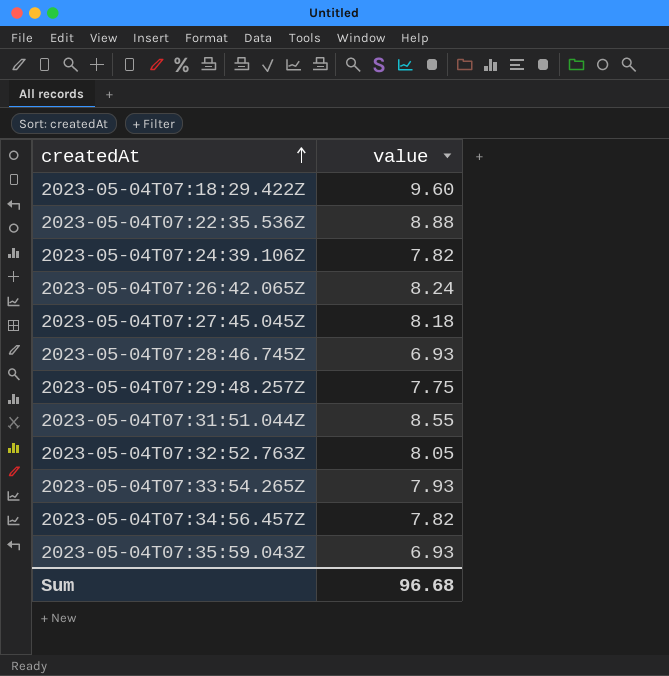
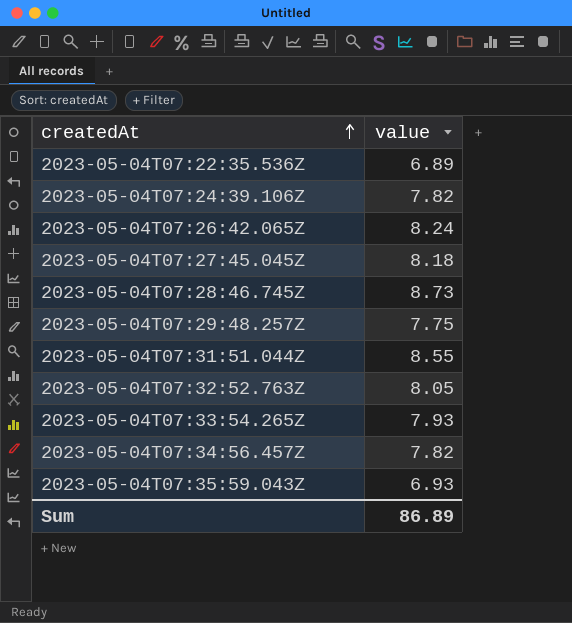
row 2023-05-04T07:18:29.422Z: 9.60 -> none
2023-05-04T07:22:35.536Z | value: 8.88 -> 6.89
2023-05-04T07:28:46.745Z | value: 6.93 -> 8.73
Sum | value: 96.68 -> 86.89

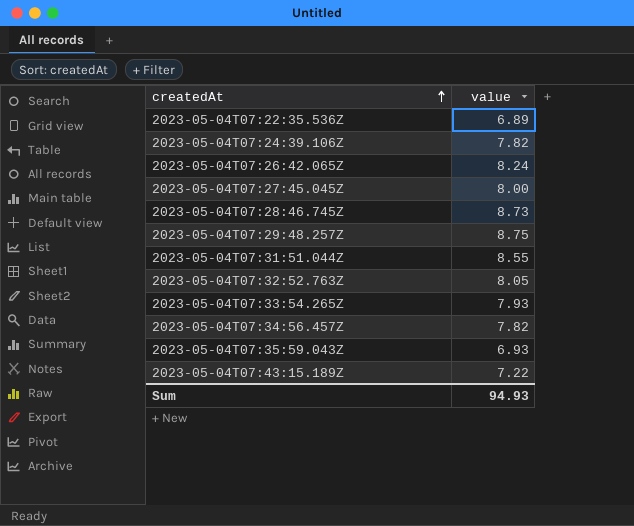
2023-05-04T07:27:45.045Z | value: 8.18 -> 8.00
2023-05-04T07:29:48.257Z | value: 7.75 -> 8.75
row 2023-05-04T07:43:15.189Z: none -> 7.22
Sum | value: 86.89 -> 94.93

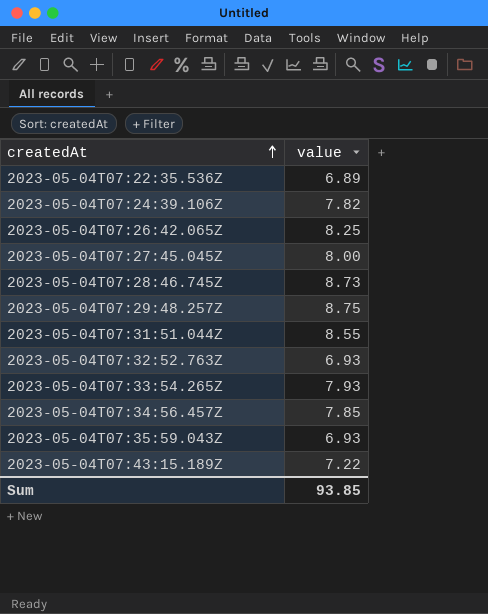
2023-05-04T07:26:42.065Z | value: 8.24 -> 8.25
2023-05-04T07:32:52.763Z | value: 8.05 -> 6.93
2023-05-04T07:34:56.457Z | value: 7.82 -> 7.85
Sum | value: 94.93 -> 93.85

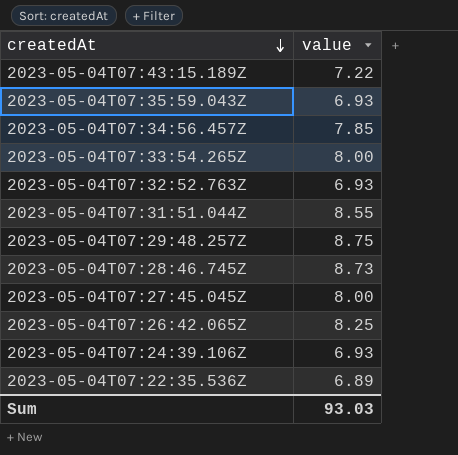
row order: createdAt ascending -> createdAt descending
2023-05-04T07:33:54.265Z | value: 7.93 -> 8.00
2023-05-04T07:24:39.106Z | value: 7.82 -> 6.93
Sum | value: 93.85 -> 93.03

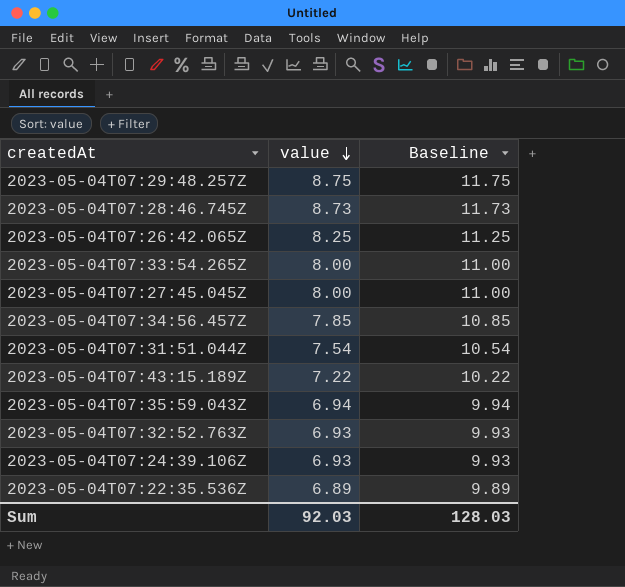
row order: createdAt descending -> value descending
column Baseline | formula: none -> [value] + 3
2023-05-04T07:31:51.044Z | value: 8.55 -> 7.54
2023-05-04T07:35:59.043Z | value: 6.93 -> 6.94
Sum | value: 93.03 -> 92.03

